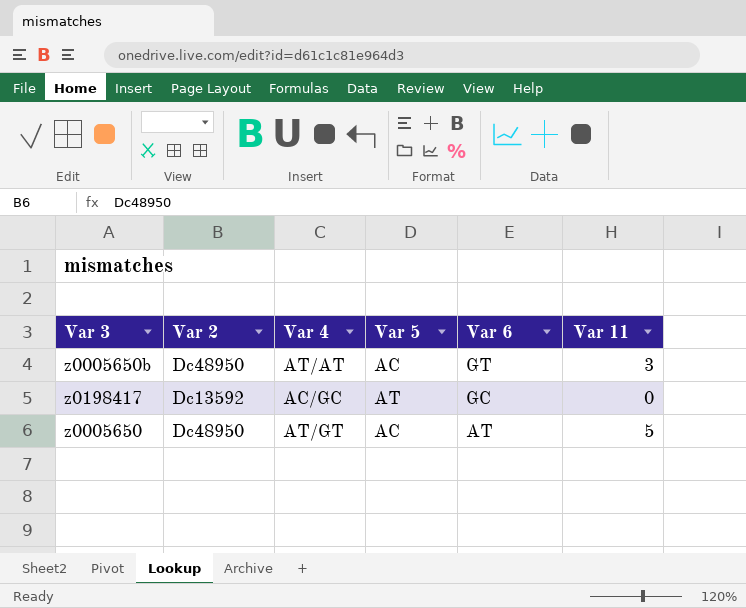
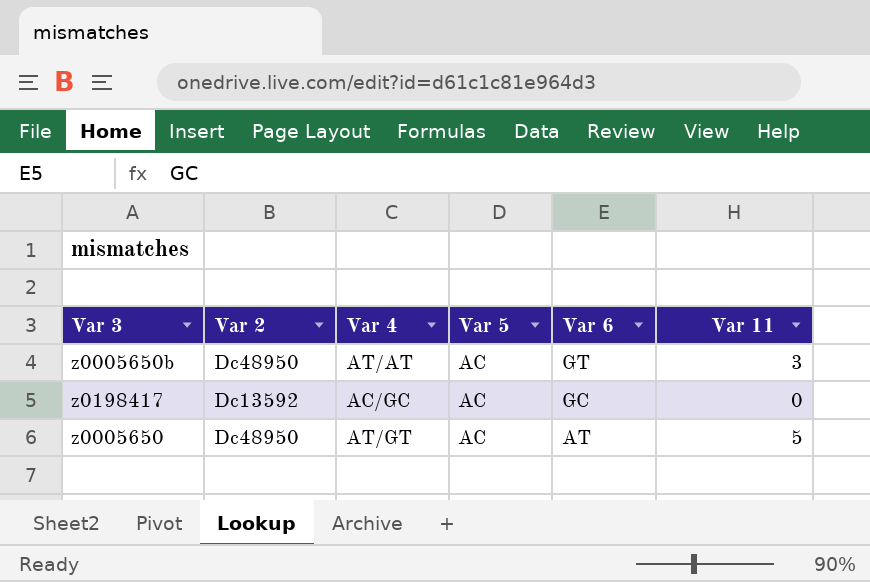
z0198417 | Var 5: AT -> AC

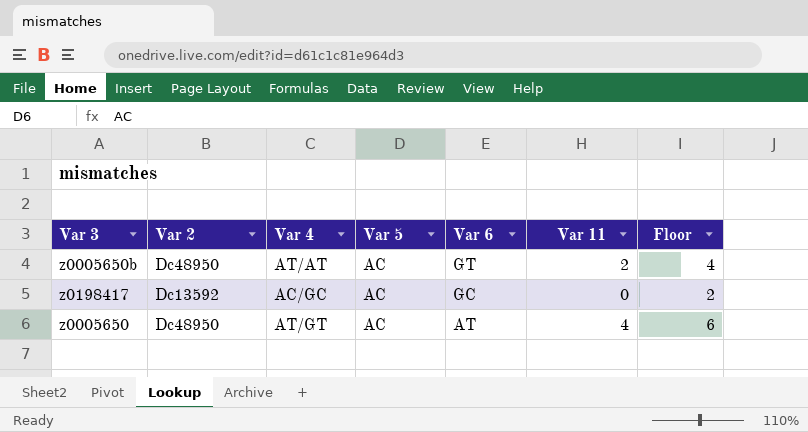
column Floor | formula: none -> [Var 11] + 2
z0005650b | Var 11: 3 -> 2
z0005650 | Var 11: 5 -> 4

